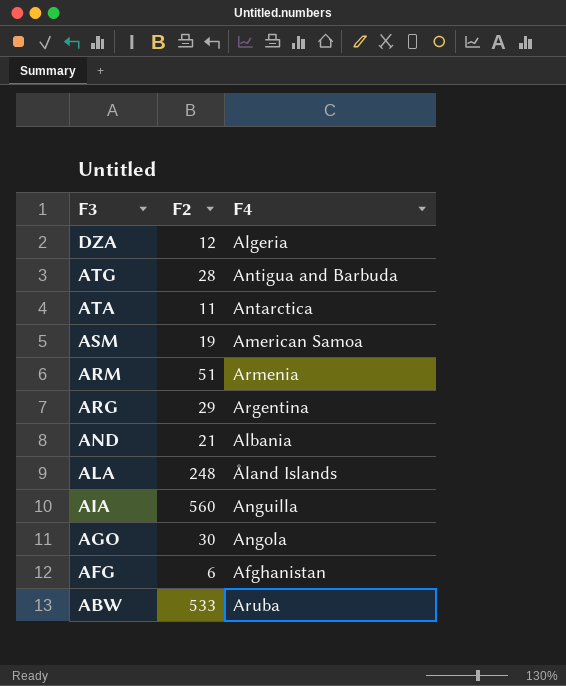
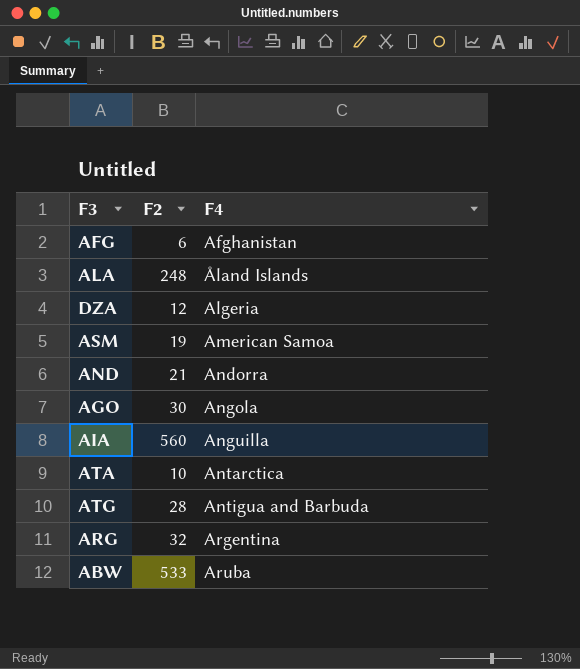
row order: F3 descending -> F4 ascending
row ARM: 51 | Armenia -> none
AND | F4: Albania -> Andorra
ATA | F2: 11 -> 10
ARG | F2: 29 -> 32

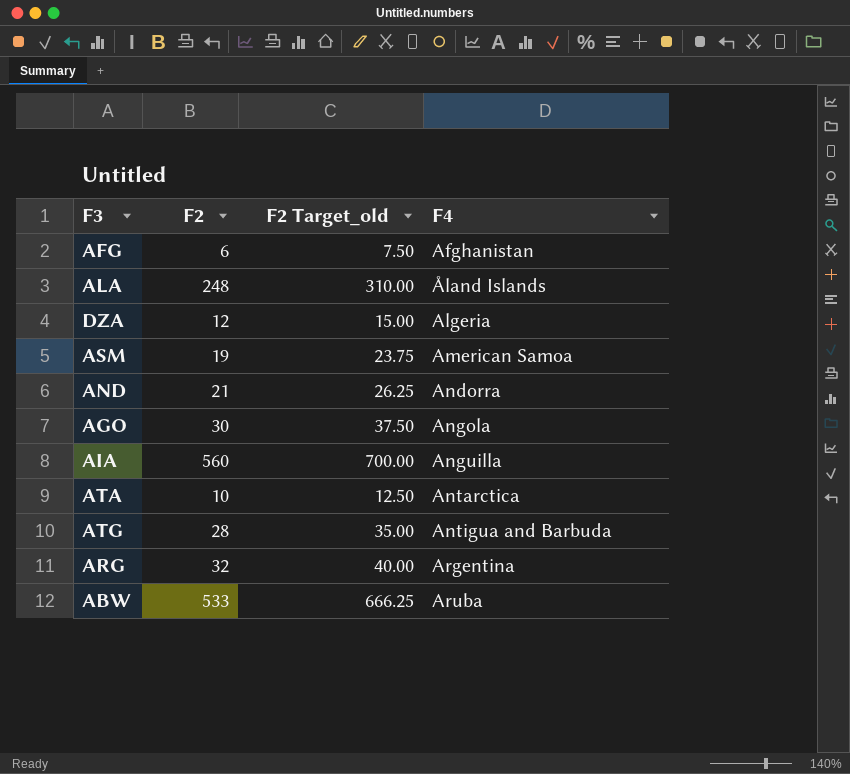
column F2 Target_old | formula: none -> [F2] * 1.25

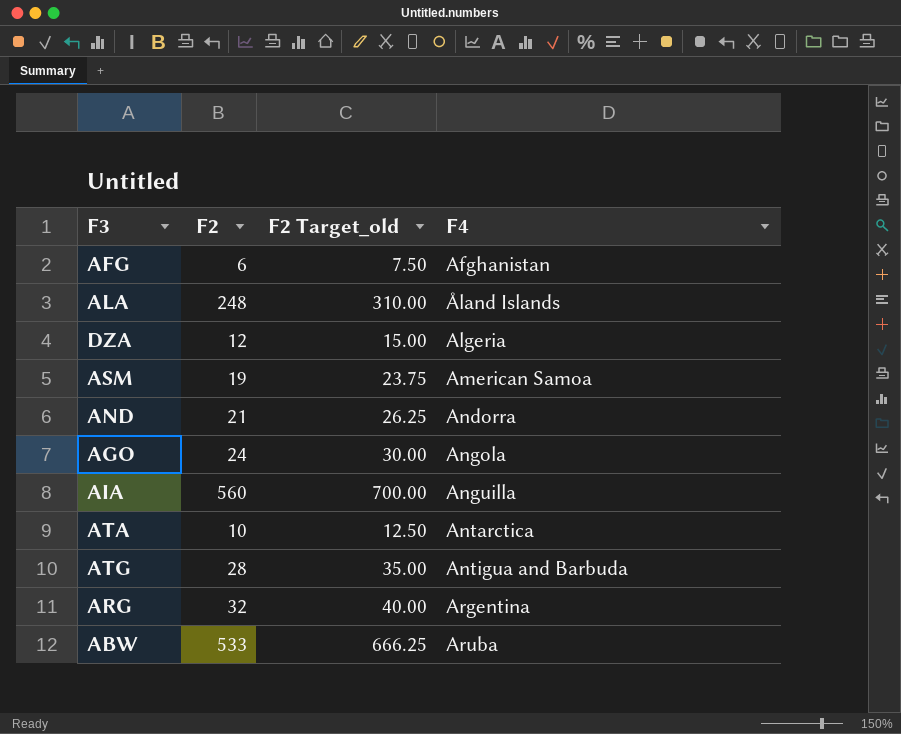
AGO | F2: 30 -> 24
AGO | F2 Target_old: 37.50 -> 30.00

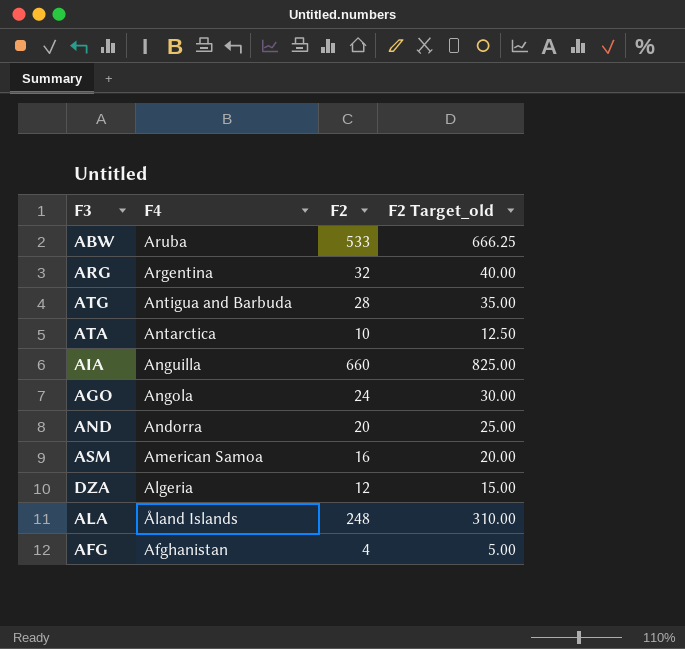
row order: F4 ascending -> F4 descending
column F4 | position: 4 -> 2
AIA | F2: 560 -> 660
AIA | F2 Target_old: 700.00 -> 825.00
AND | F2: 21 -> 20
AND | F2 Target_old: 26.25 -> 25.00
ASM | F2: 19 -> 16
ASM | F2 Target_old: 23.75 -> 20.00
AFG | F2: 6 -> 4
AFG | F2 Target_old: 7.50 -> 5.00

